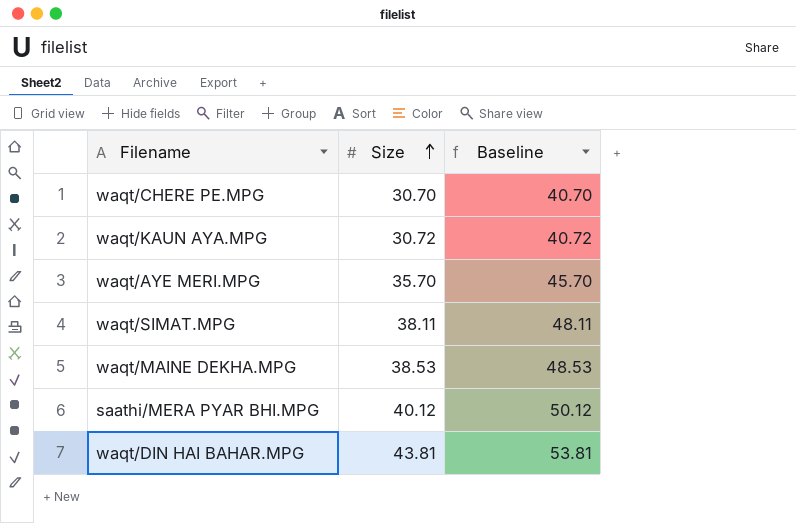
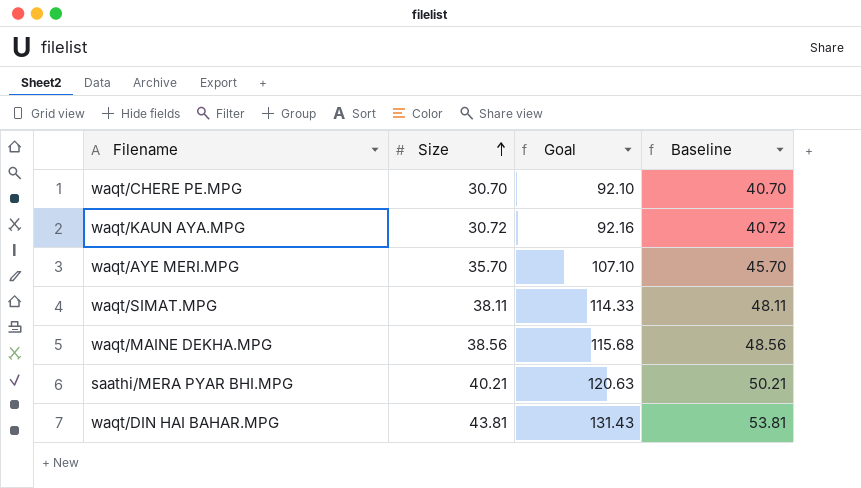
column Goal | formula: none -> [Size] * 3
waqt/MAINE DEKHA.MPG | Size: 38.53 -> 38.56
waqt/MAINE DEKHA.MPG | Baseline: 48.53 -> 48.56
saathi/MERA PYAR BHI.MPG | Size: 40.12 -> 40.21
saathi/MERA PYAR BHI.MPG | Baseline: 50.12 -> 50.21

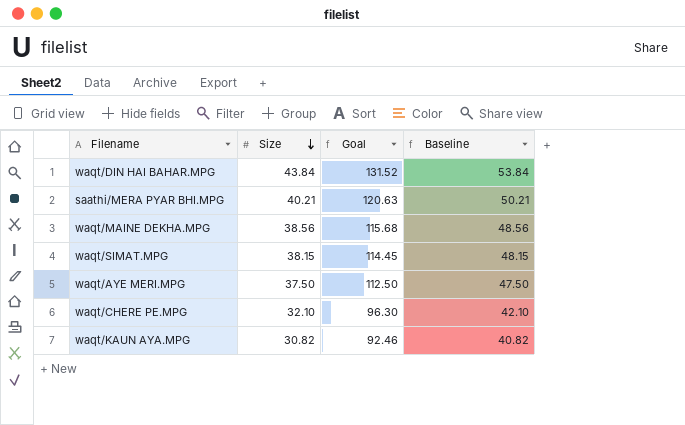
row order: Size ascending -> Size descending
waqt/DIN HAI BAHAR.MPG | Size: 43.81 -> 43.84
waqt/DIN HAI BAHAR.MPG | Goal: 131.43 -> 131.52
waqt/DIN HAI BAHAR.MPG | Baseline: 53.81 -> 53.84
waqt/SIMAT.MPG | Size: 38.11 -> 38.15
waqt/SIMAT.MPG | Goal: 114.33 -> 114.45
waqt/SIMAT.MPG | Baseline: 48.11 -> 48.15
waqt/AYE MERI.MPG | Size: 35.70 -> 37.50
waqt/AYE MERI.MPG | Goal: 107.10 -> 112.50
waqt/AYE MERI.MPG | Baseline: 45.70 -> 47.50
waqt/CHERE PE.MPG | Size: 30.70 -> 32.10
waqt/CHERE PE.MPG | Goal: 92.10 -> 96.30
waqt/CHERE PE.MPG | Baseline: 40.70 -> 42.10
waqt/KAUN AYA.MPG | Size: 30.72 -> 30.82
waqt/KAUN AYA.MPG | Goal: 92.16 -> 92.46
waqt/KAUN AYA.MPG | Baseline: 40.72 -> 40.82

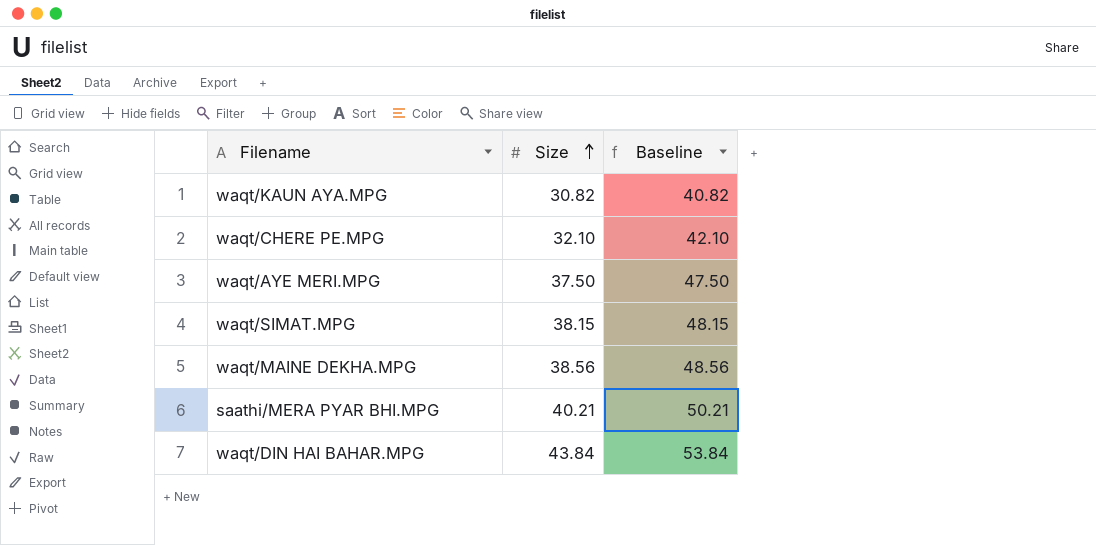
row order: Size descending -> Size ascending
column Goal | formula: [Size] * 3 -> none

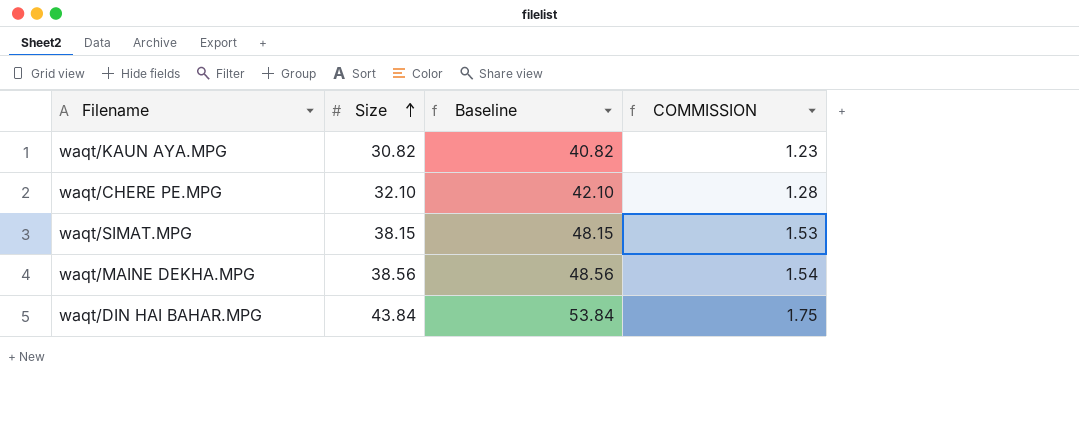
column COMMISSION | formula: none -> [Size] * 0.04
row waqt/AYE MERI.MPG: 37.50 | 47.50 -> none
row saathi/MERA PYAR BHI.MPG: 40.21 | 50.21 -> none

